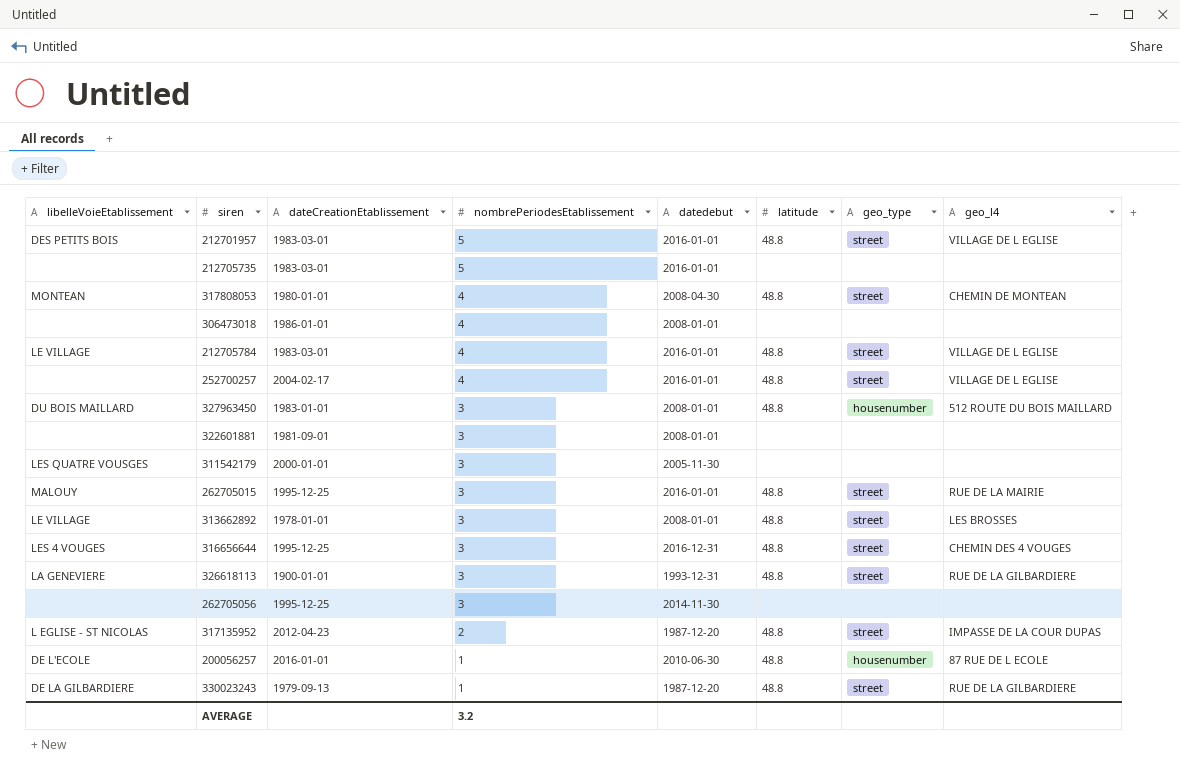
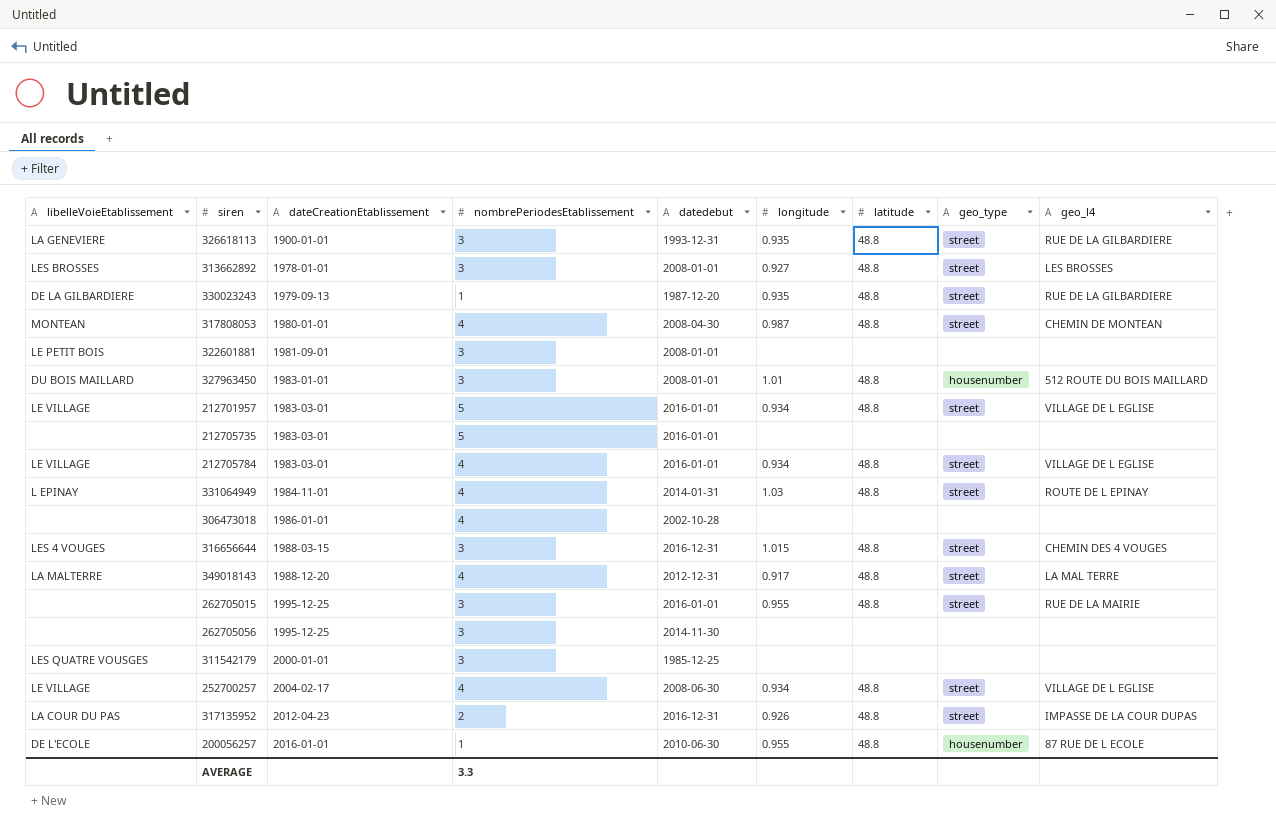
row order: nombrePeriodesEtablissement descending -> dateCreationEtablissement ascending
column longitude | position: none -> 6
313662892 | libelleVoieEtablissement: LE VILLAGE -> LES BROSSES
322601881 | libelleVoieEtablissement: none -> LE PETIT BOIS
212701957 | libelleVoieEtablissement: DES PETITS BOIS -> LE VILLAGE
row 331064949: none -> L EPINAY | 1984-11-01 | 4 | 2014-01-31 | 1.03 | 48.8 | street | ROUTE DE L EPINAY
306473018 | datedebut: 2008-01-01 -> 2002-10-28
316656644 | dateCreationEtablissement: 1995-12-25 -> 1988-03-15
row 349018143: none -> LA MALTERRE | 1988-12-20 | 4 | 2012-12-31 | 0.917 | 48.8 | street | LA MAL TERRE
262705015 | libelleVoieEtablissement: MALOUY -> none
311542179 | datedebut: 2005-11-30 -> 1985-12-25
252700257 | libelleVoieEtablissement: none -> LE VILLAGE
252700257 | datedebut: 2016-01-01 -> 2008-06-30
317135952 | libelleVoieEtablissement: L EGLISE - ST NICOLAS -> LA COUR DU PAS
317135952 | datedebut: 1987-12-20 -> 2016-12-31
AVERAGE | nombrePeriodesEtablissement: 3.2 -> 3.3

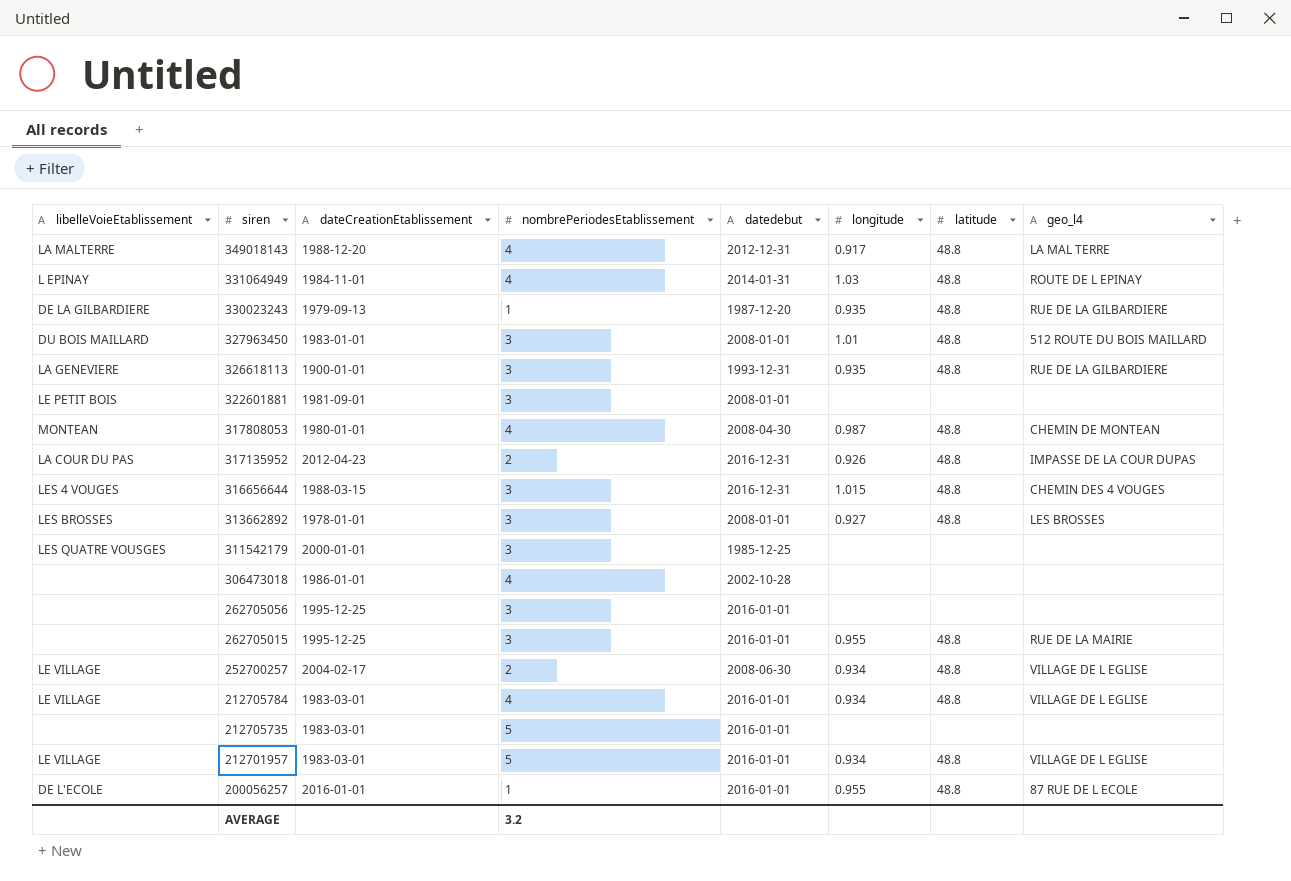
row order: dateCreationEtablissement ascending -> siren descending
column geo_type | position: 8 -> none
262705056 | datedebut: 2014-11-30 -> 2016-01-01
252700257 | nombrePeriodesEtablissement: 4 -> 2
200056257 | datedebut: 2010-06-30 -> 2016-01-01
AVERAGE | nombrePeriodesEtablissement: 3.3 -> 3.2

